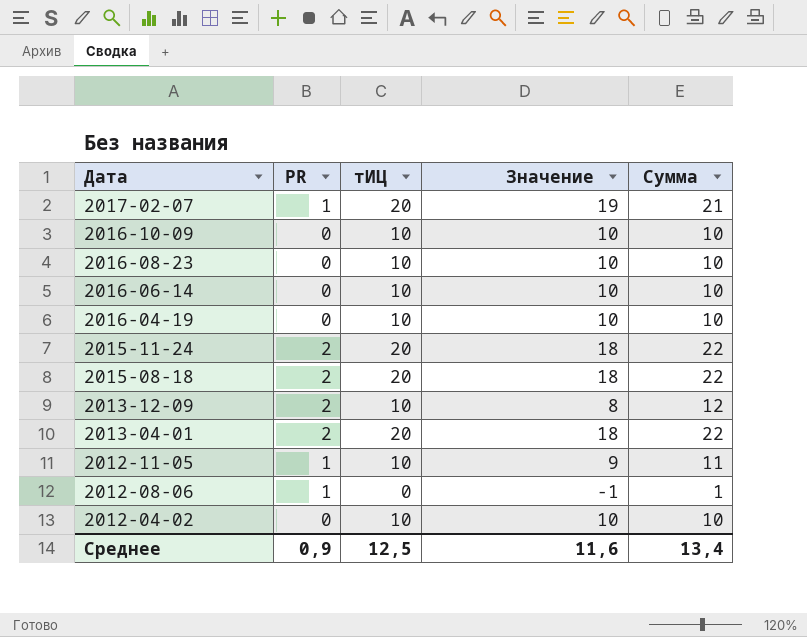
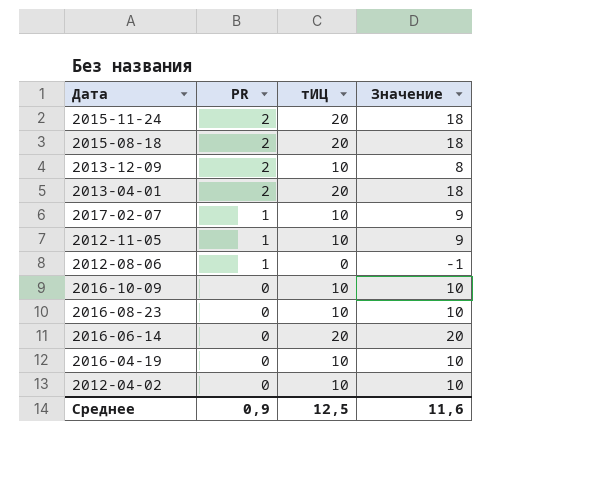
row order: Дата descending -> PR descending
column Сумма | formula: [PR] + [тИЦ] -> none
2017-02-07 | тИЦ: 20 -> 10
2017-02-07 | Значение: 19 -> 9
2016-06-14 | тИЦ: 10 -> 20
2016-06-14 | Значение: 10 -> 20

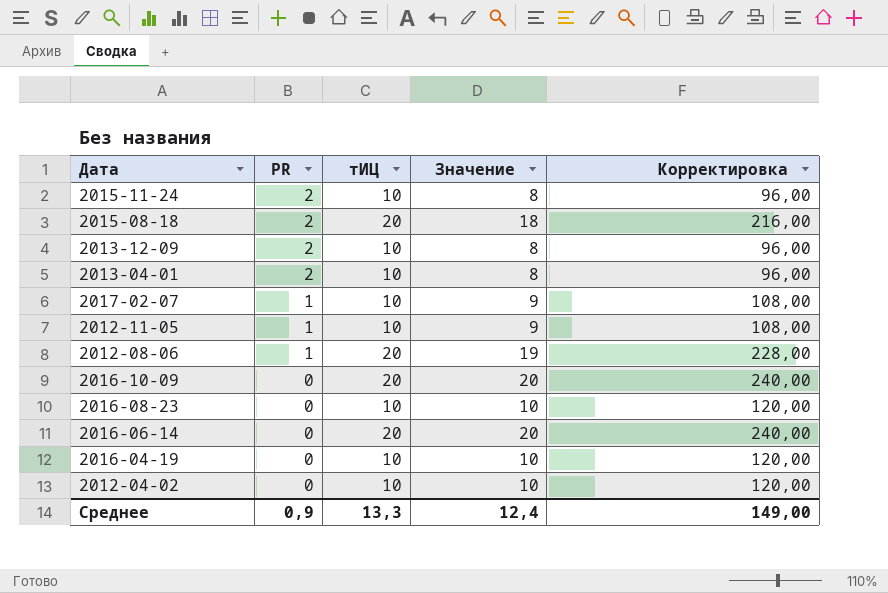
column Корректировка | formula: none -> [Значение] * 12
2015-11-24 | тИЦ: 20 -> 10
2015-11-24 | Значение: 18 -> 8
2013-04-01 | тИЦ: 20 -> 10
2013-04-01 | Значение: 18 -> 8
2012-08-06 | тИЦ: 0 -> 20
2012-08-06 | Значение: -1 -> 19
2016-10-09 | тИЦ: 10 -> 20
2016-10-09 | Значение: 10 -> 20
Среднее | тИЦ: 12,5 -> 13,3
Среднее | Значение: 11,6 -> 12,4

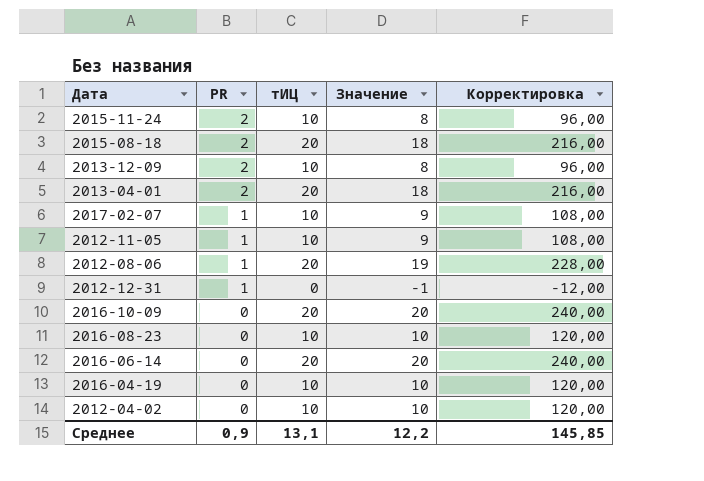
2013-04-01 | тИЦ: 10 -> 20
2013-04-01 | Значение: 8 -> 18
2013-04-01 | Корректировка: 96,00 -> 216,00
row 2012-12-31: none -> 1 | 0 | -1 | -12,00
Среднее | тИЦ: 13,3 -> 13,1
Среднее | Значение: 12,4 -> 12,2
Среднее | Корректировка: 149,00 -> 145,85

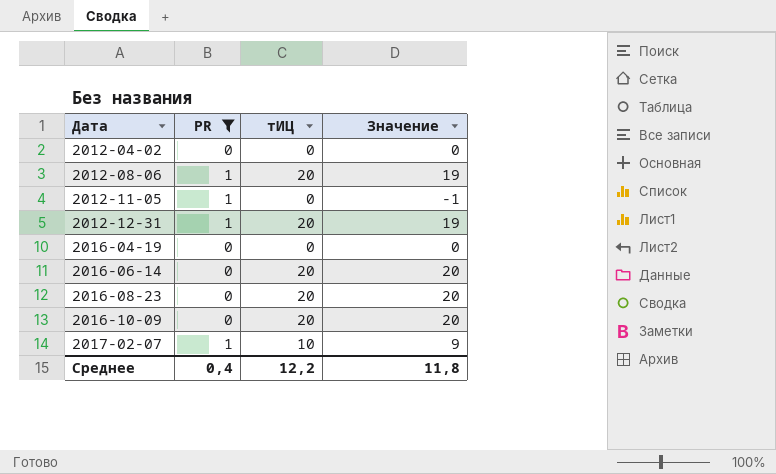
filter: none -> PR != 2
row order: PR descending -> Дата ascending
column Корректировка | formula: [Значение] * 12 -> none
2012-04-02 | тИЦ: 10 -> 0
2012-04-02 | Значение: 10 -> 0
2012-11-05 | тИЦ: 10 -> 0
2012-11-05 | Значение: 9 -> -1
2012-12-31 | тИЦ: 0 -> 20
2012-12-31 | Значение: -1 -> 19
2016-04-19 | тИЦ: 10 -> 0
2016-04-19 | Значение: 10 -> 0
2016-08-23 | тИЦ: 10 -> 20
2016-08-23 | Значение: 10 -> 20
Среднее | PR: 0,9 -> 0,4
Среднее | тИЦ: 13,1 -> 12,2
Среднее | Значение: 12,2 -> 11,8

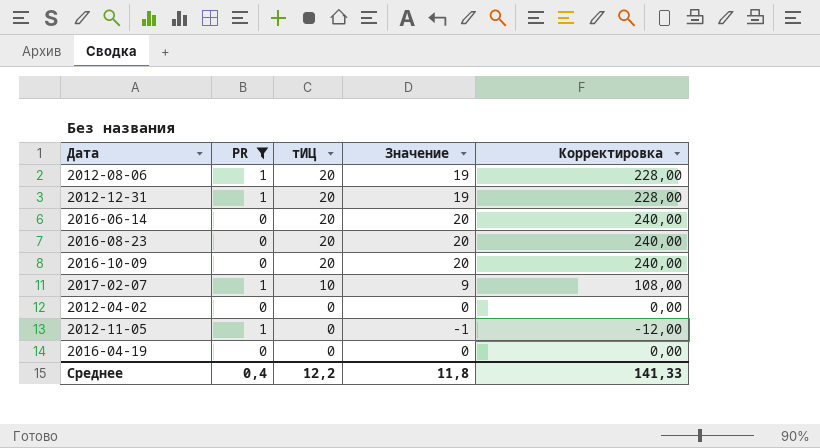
row order: Дата ascending -> тИЦ descending
column Корректировка | formula: none -> [Значение] * 12

